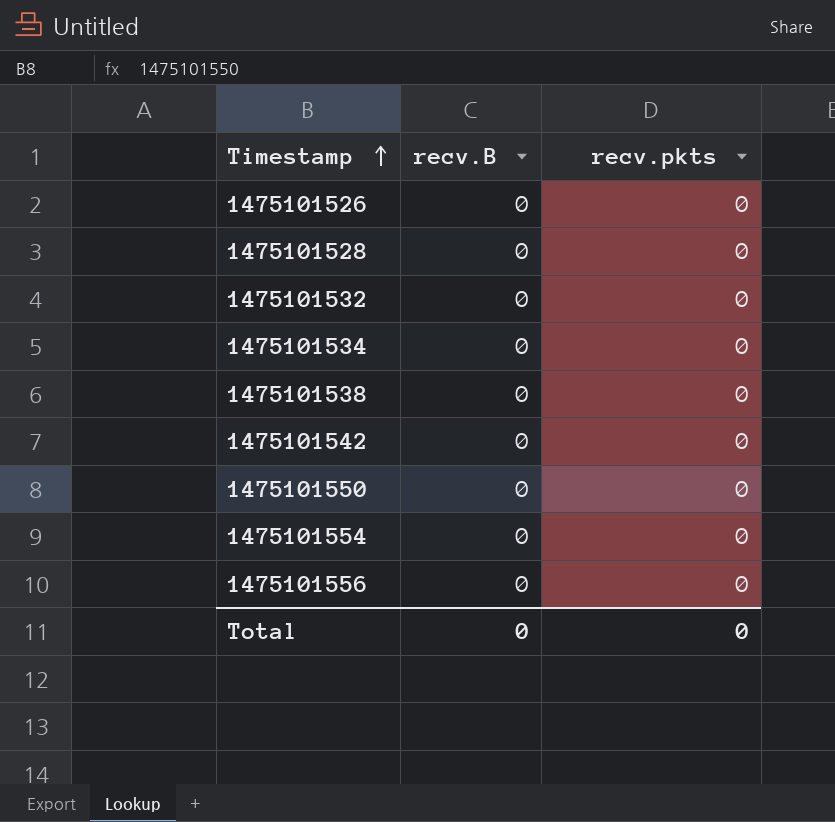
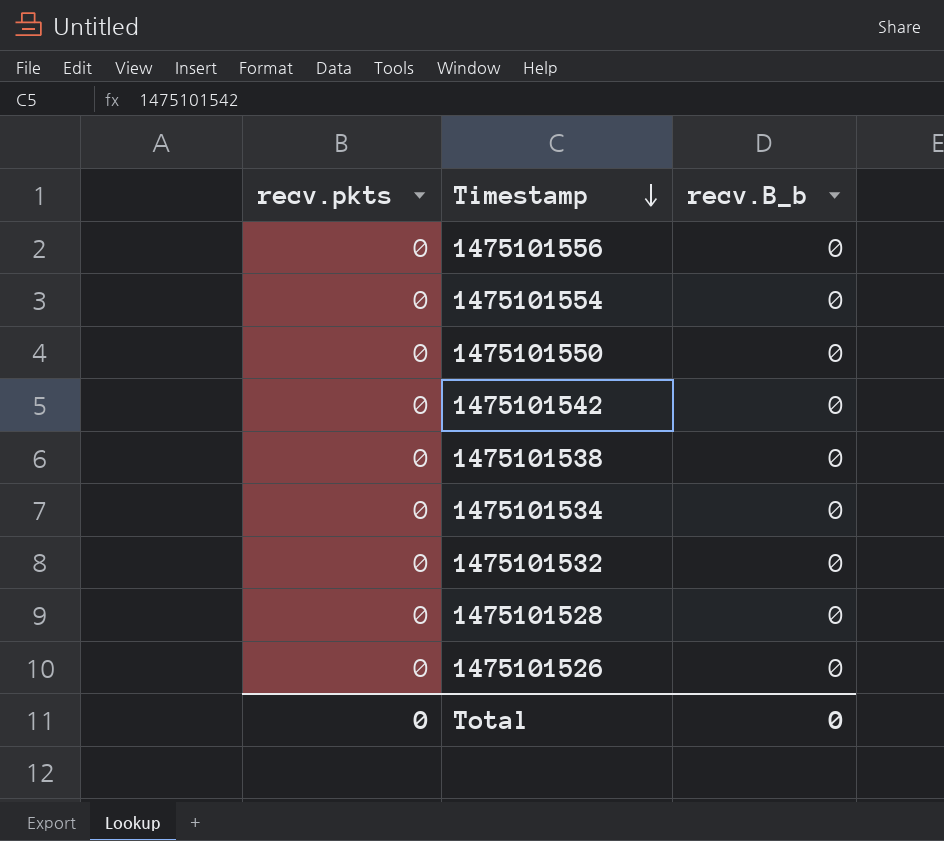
row order: Timestamp ascending -> Timestamp descending
column recv.pkts | position: 3 -> 1
column name: recv.B -> recv.B_b

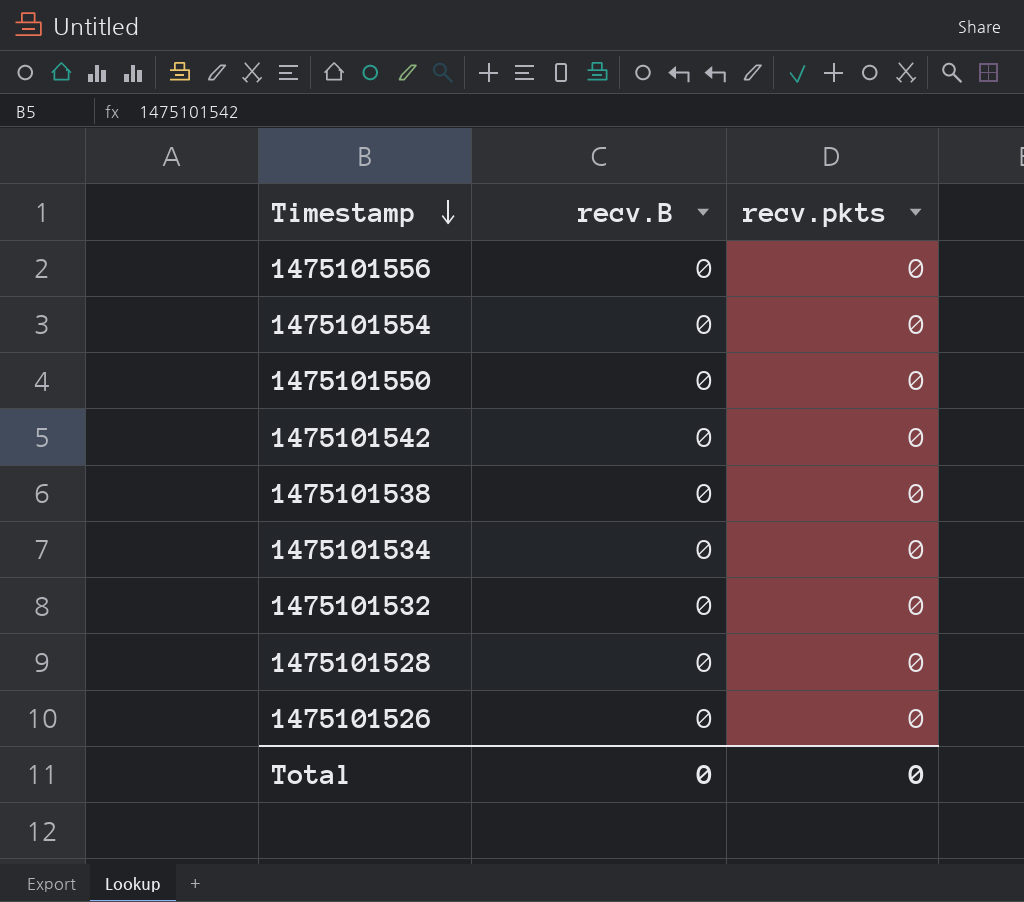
column name: recv.B_b -> recv.B
column recv.pkts | position: 1 -> 3

